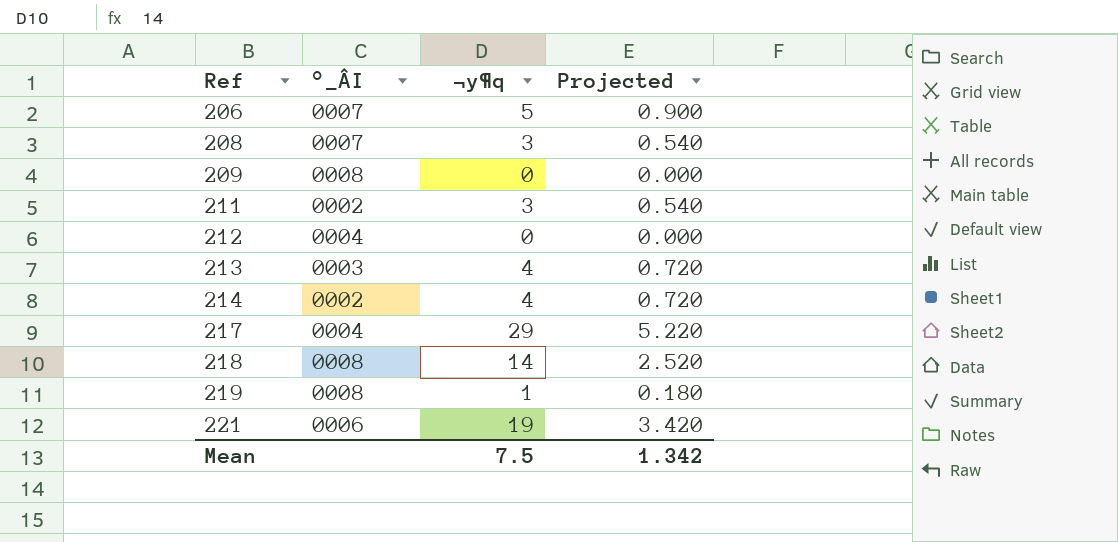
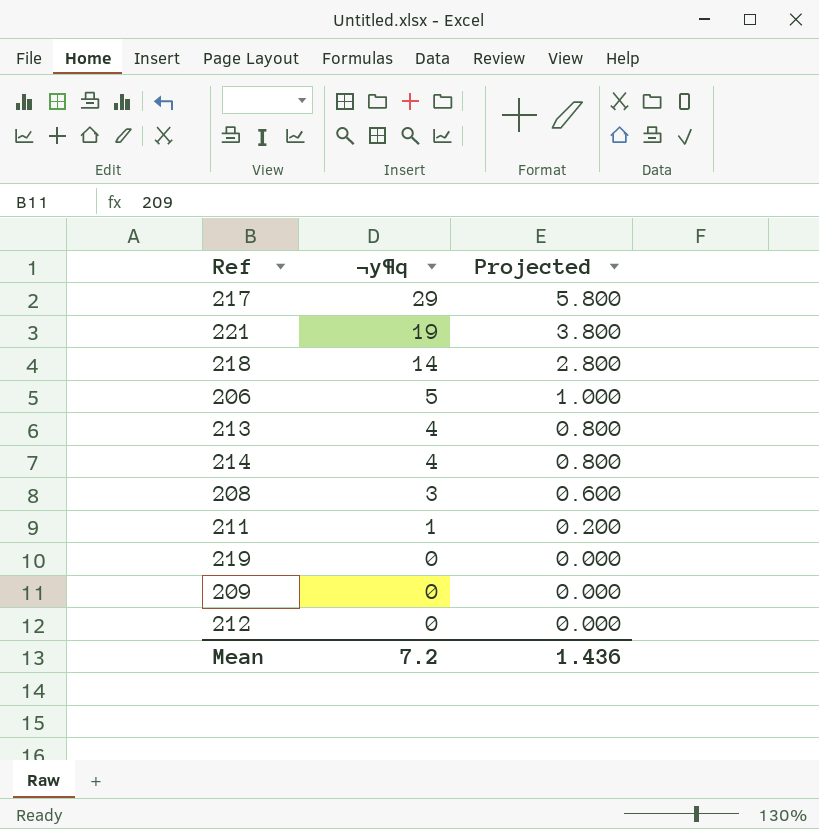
row order: Ref ascending -> ¬y¶q descending
column °_ÂI | position: 2 -> none
column Projected | formula: [¬y¶q] * 0.18 -> [¬y¶q] * 0.2
211 | ¬y¶q: 3 -> 1
219 | ¬y¶q: 1 -> 0
Mean | ¬y¶q: 7.5 -> 7.2
Mean | Projected: 1.342 -> 1.436

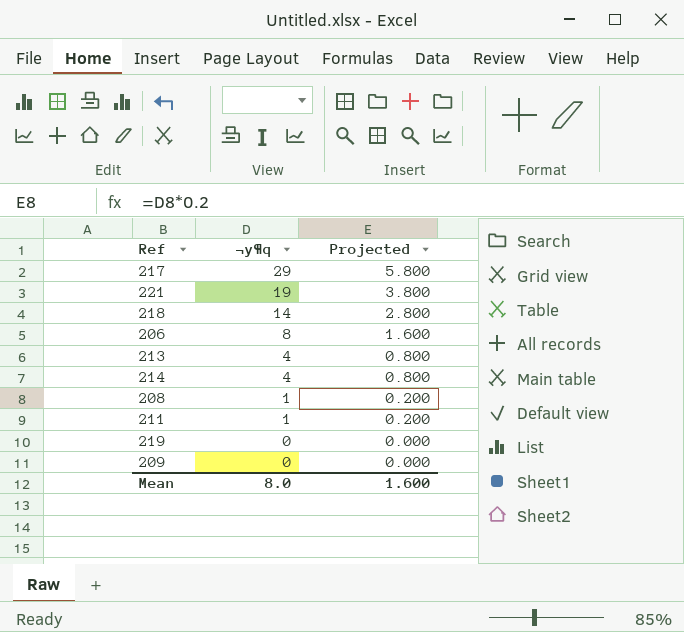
row 212: 0 | 0.000 -> none
206 | ¬y¶q: 5 -> 8
206 | Projected: 1.000 -> 1.600
208 | ¬y¶q: 3 -> 1
208 | Projected: 0.600 -> 0.200
Mean | ¬y¶q: 7.2 -> 8.0
Mean | Projected: 1.436 -> 1.600

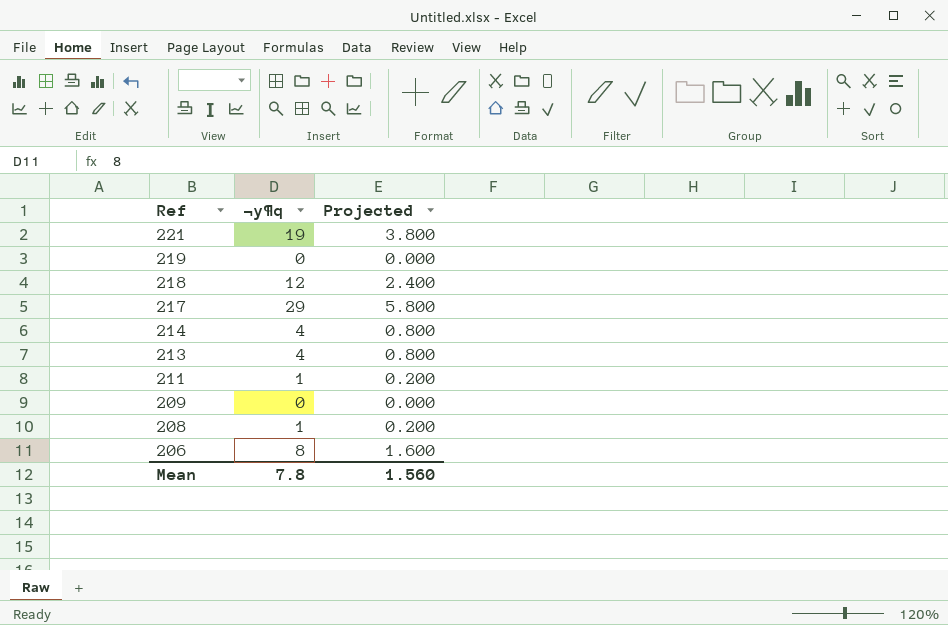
row order: ¬y¶q descending -> Ref descending
218 | ¬y¶q: 14 -> 12
218 | Projected: 2.800 -> 2.400
Mean | ¬y¶q: 8.0 -> 7.8
Mean | Projected: 1.600 -> 1.560

